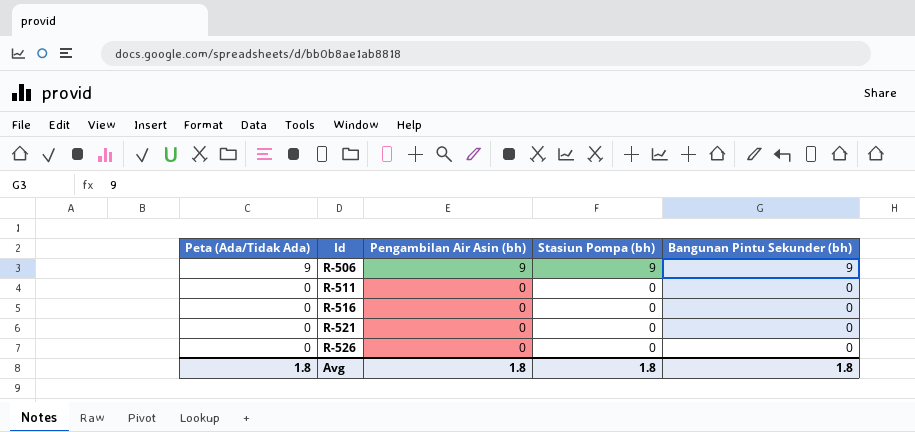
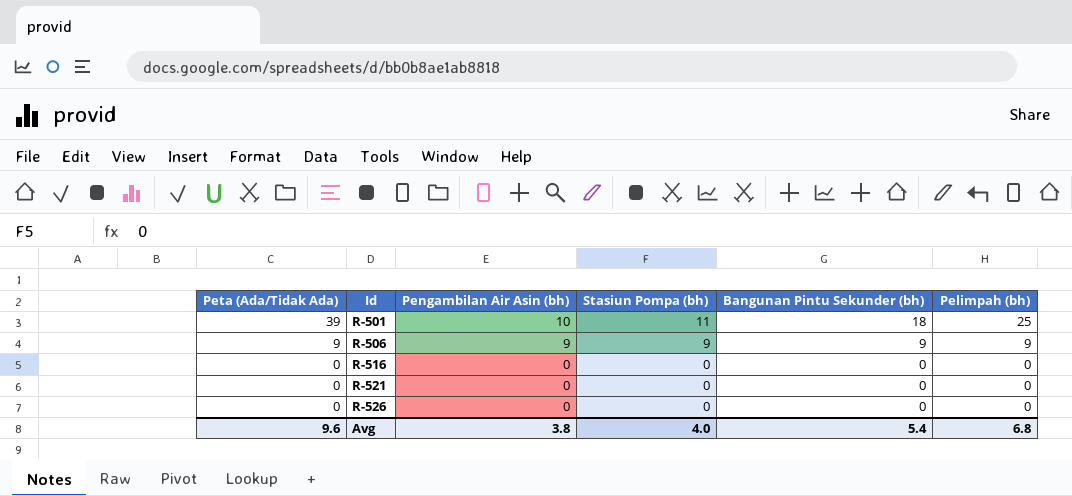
column Pelimpah (bh) | position: none -> 6
row R-511: 0 | 0 | 0 | 0 -> none
row R-501: none -> 39 | 10 | 11 | 18 | 25
Avg | Peta (Ada/Tidak Ada): 1.8 -> 9.6
Avg | Pengambilan Air Asin (bh): 1.8 -> 3.8
Avg | Stasiun Pompa (bh): 1.8 -> 4.0
Avg | Bangunan Pintu Sekunder (bh): 1.8 -> 5.4

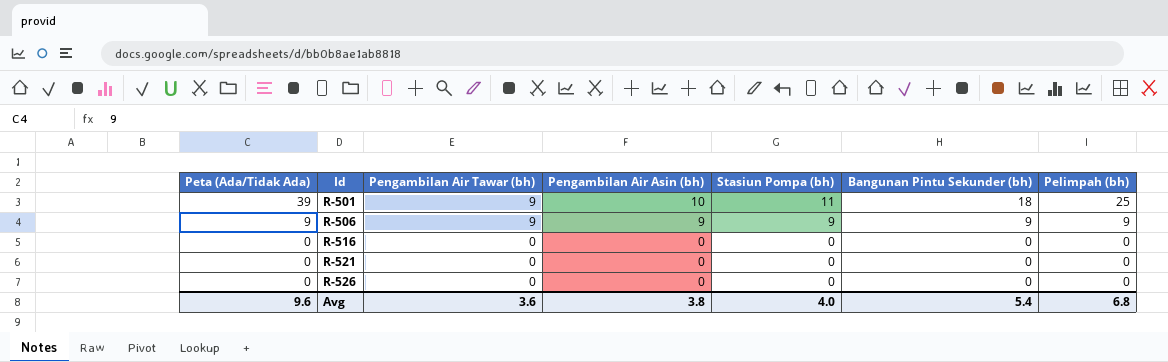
column Pengambilan Air Tawar (bh) | position: none -> 3

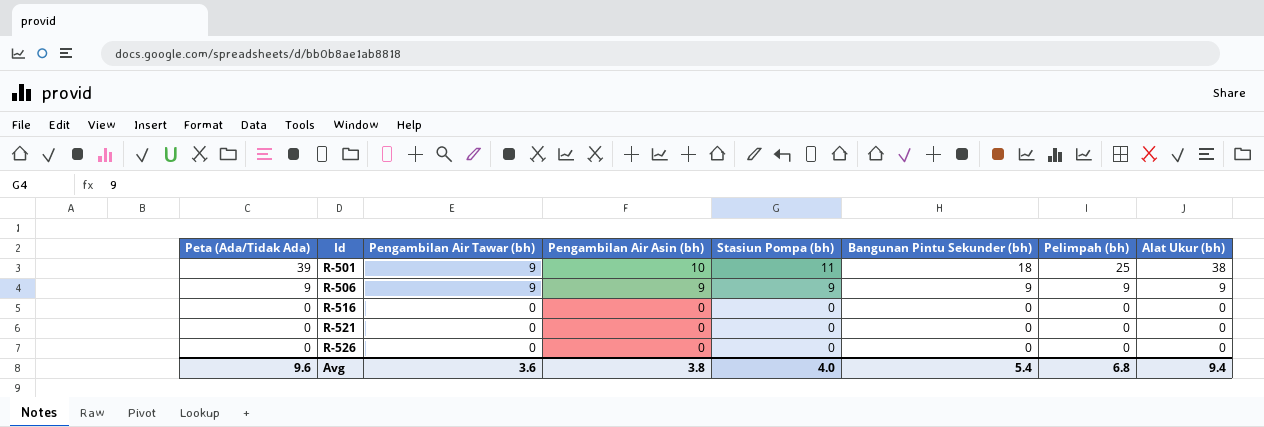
column Alat Ukur (bh) | position: none -> 8

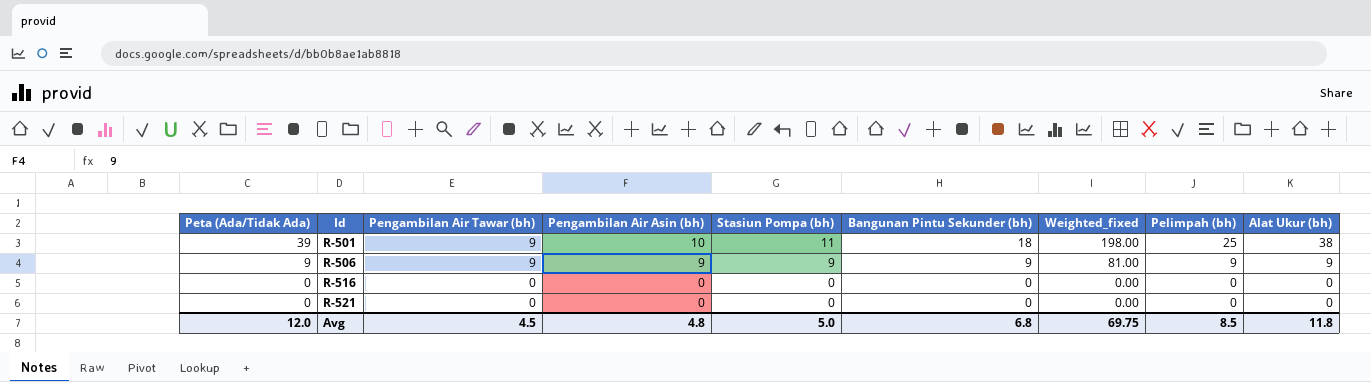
column Weighted_fixed | formula: none -> [Stasiun Pompa (bh)] * [Bangunan Pintu Sekunder (bh)]
row R-526: 0 | 0 | 0 | 0 | 0 | 0 | 0 -> none
Avg | Peta (Ada/Tidak Ada): 9.6 -> 12.0
Avg | Pengambilan Air Tawar (bh): 3.6 -> 4.5
Avg | Pengambilan Air Asin (bh): 3.8 -> 4.8
Avg | Stasiun Pompa (bh): 4.0 -> 5.0
Avg | Bangunan Pintu Sekunder (bh): 5.4 -> 6.8
Avg | Pelimpah (bh): 6.8 -> 8.5
Avg | Alat Ukur (bh): 9.4 -> 11.8

